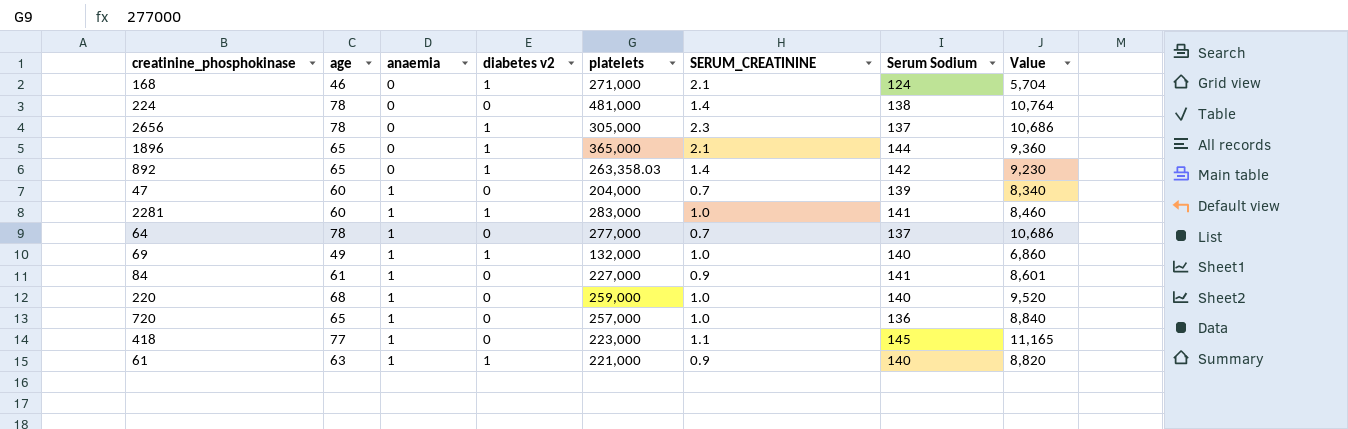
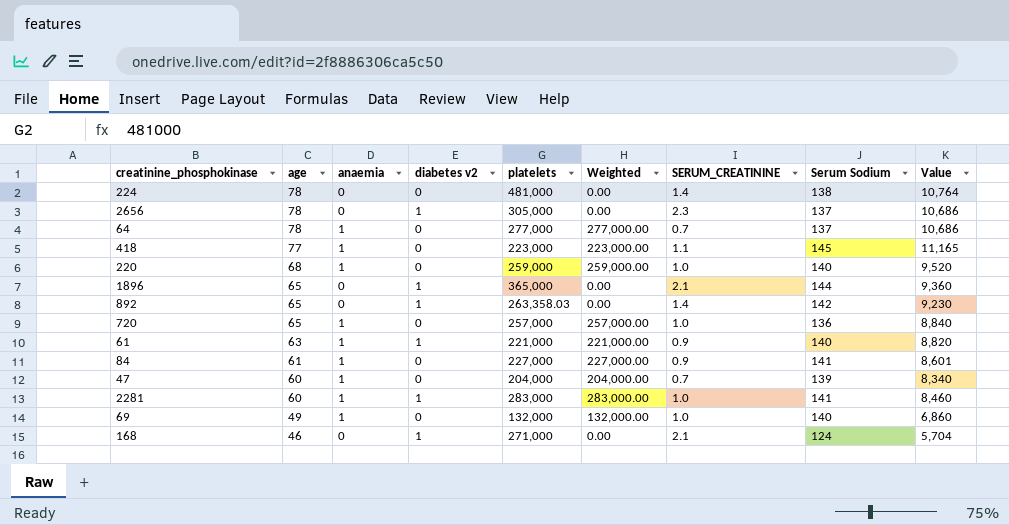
row order: anaemia ascending -> age descending
column Weighted | formula: none -> [anaemia] * [platelets]
69 | diabetes v2: 1 -> 0

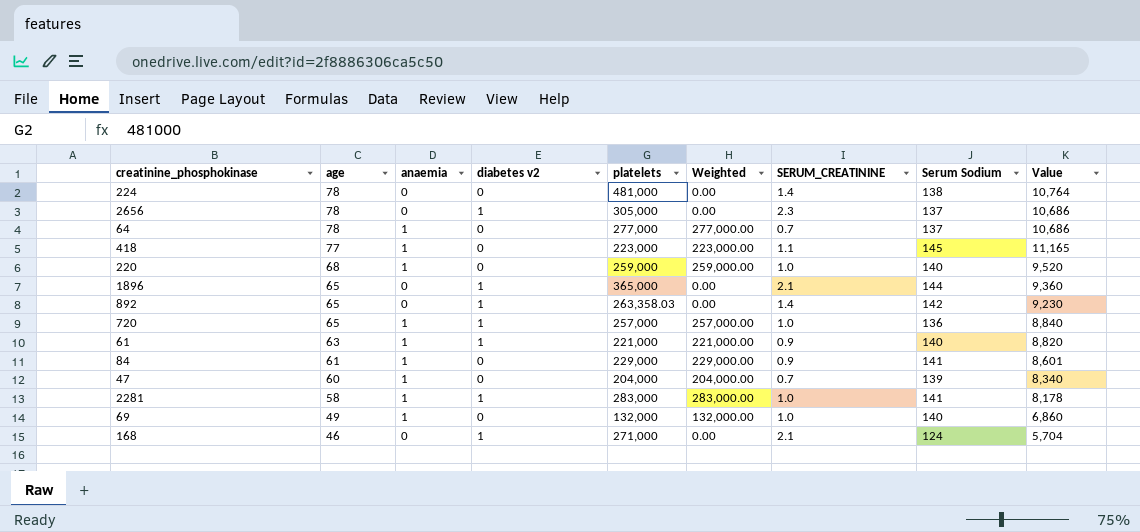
720 | diabetes v2: 0 -> 1
84 | platelets: 227,000 -> 229,000
84 | Weighted: 227,000.00 -> 229,000.00
2281 | age: 60 -> 58
2281 | Value: 8,460 -> 8,178

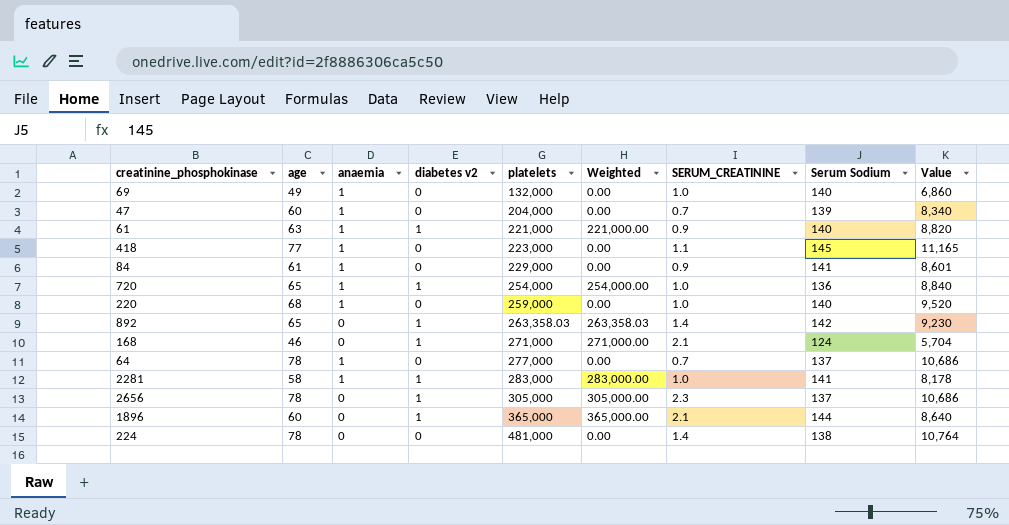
row order: age descending -> platelets ascending
column Weighted | formula: [anaemia] * [platelets] -> [diabetes v2] * [platelets]
720 | platelets: 257,000 -> 254,000
1896 | age: 65 -> 60
1896 | Value: 9,360 -> 8,640

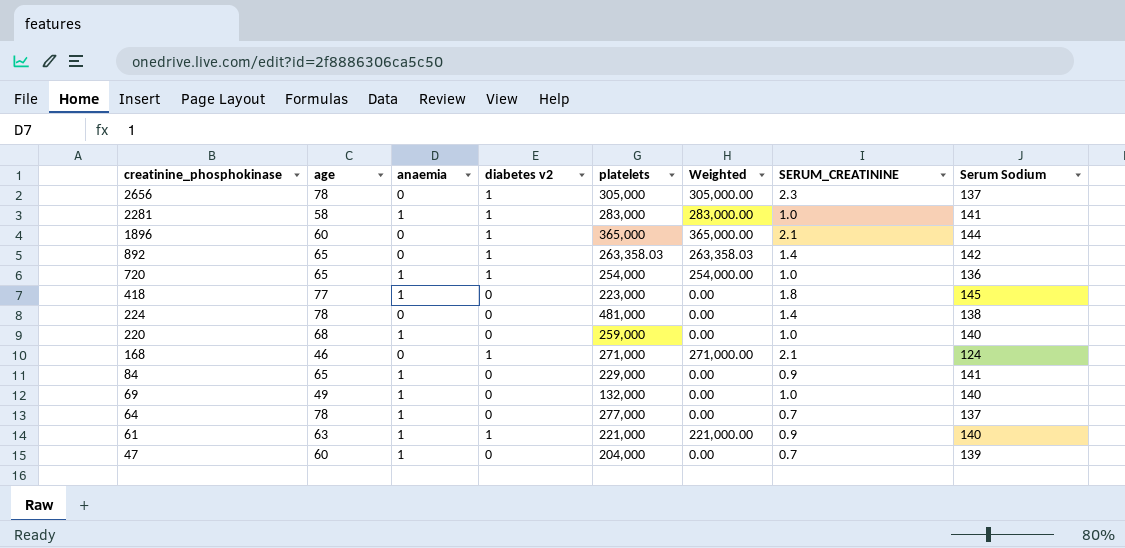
row order: platelets ascending -> creatinine_phosphokinase descending
column Value | formula: [age] * [Serum Sodium] -> none
418 | SERUM_CREATININE: 1.1 -> 1.8
84 | age: 61 -> 65

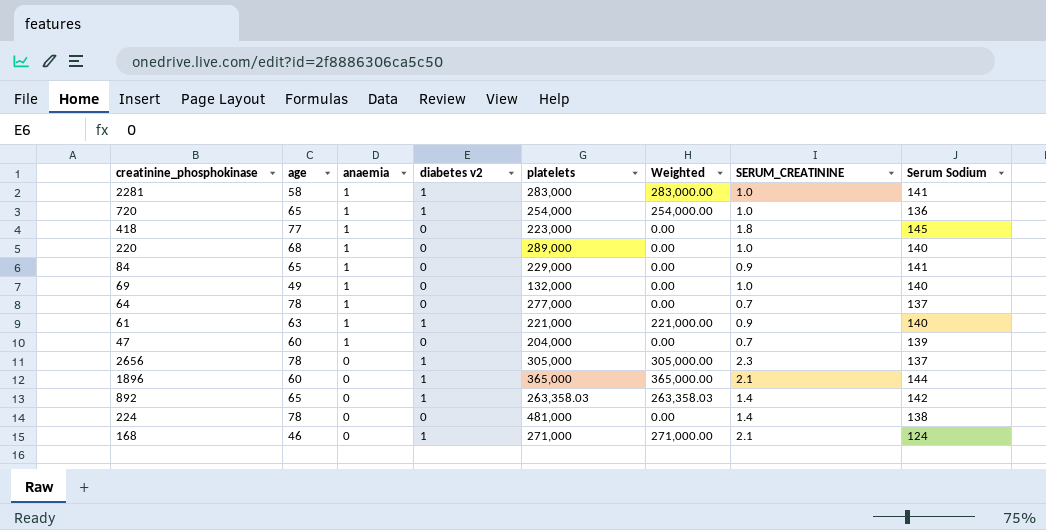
row order: creatinine_phosphokinase descending -> anaemia descending
220 | platelets: 259,000 -> 289,000

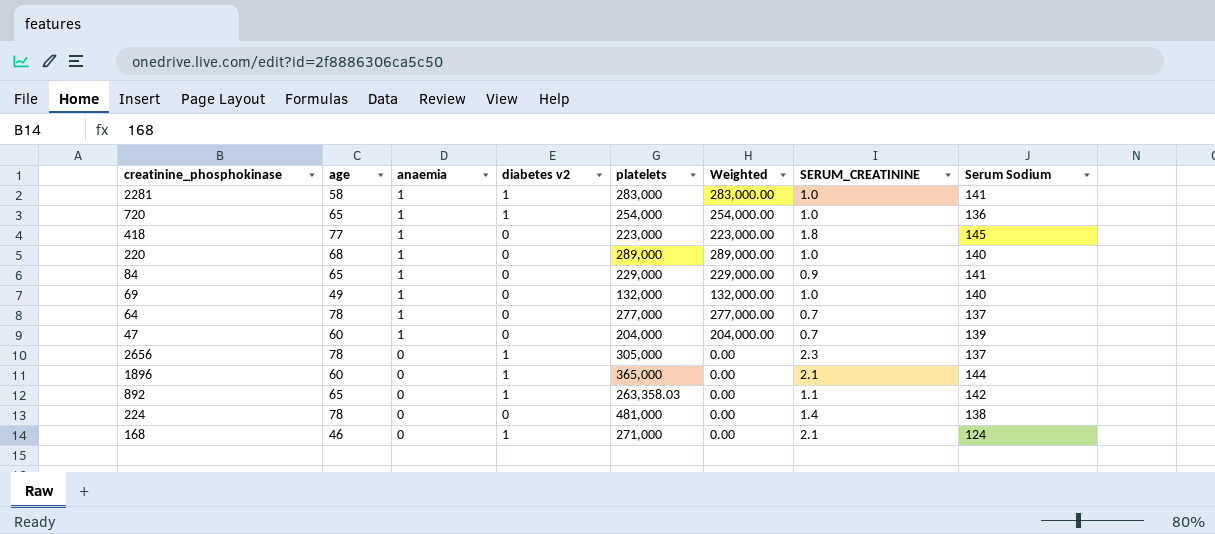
column Weighted | formula: [diabetes v2] * [platelets] -> [anaemia] * [platelets]
row 61: 63 | 1 | 1 | 221,000 | 221,000.00 | 0.9 | 140 -> none
892 | SERUM_CREATININE: 1.4 -> 1.1

